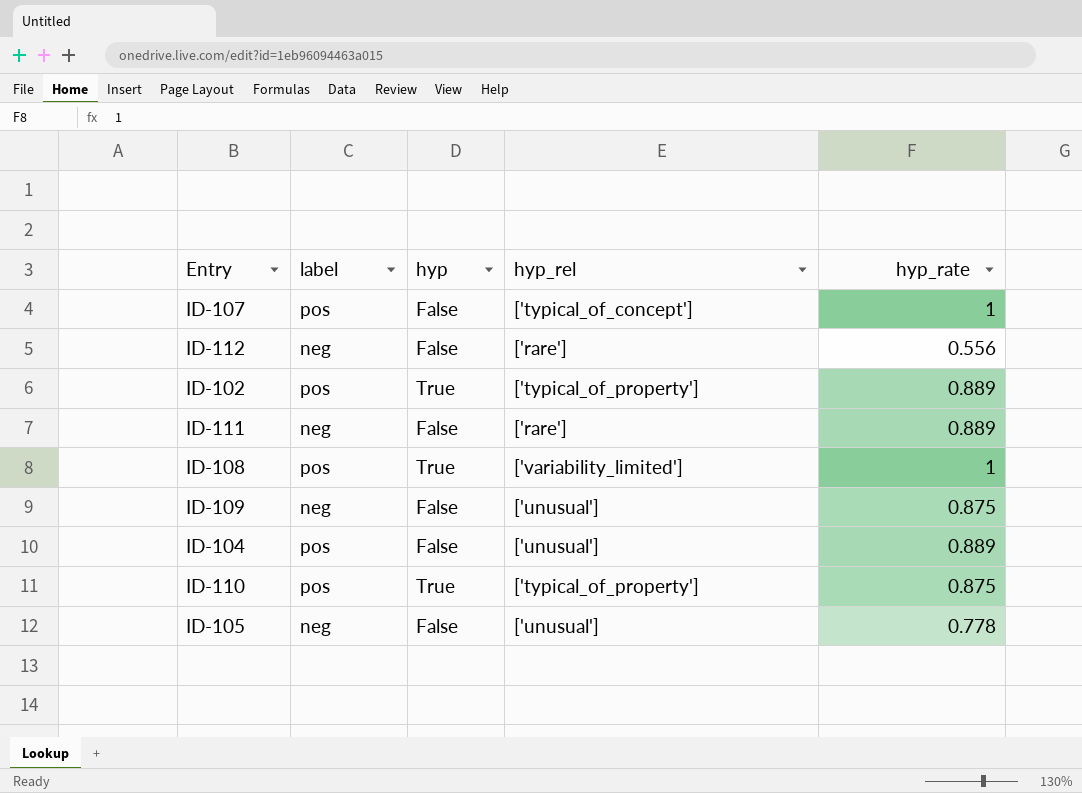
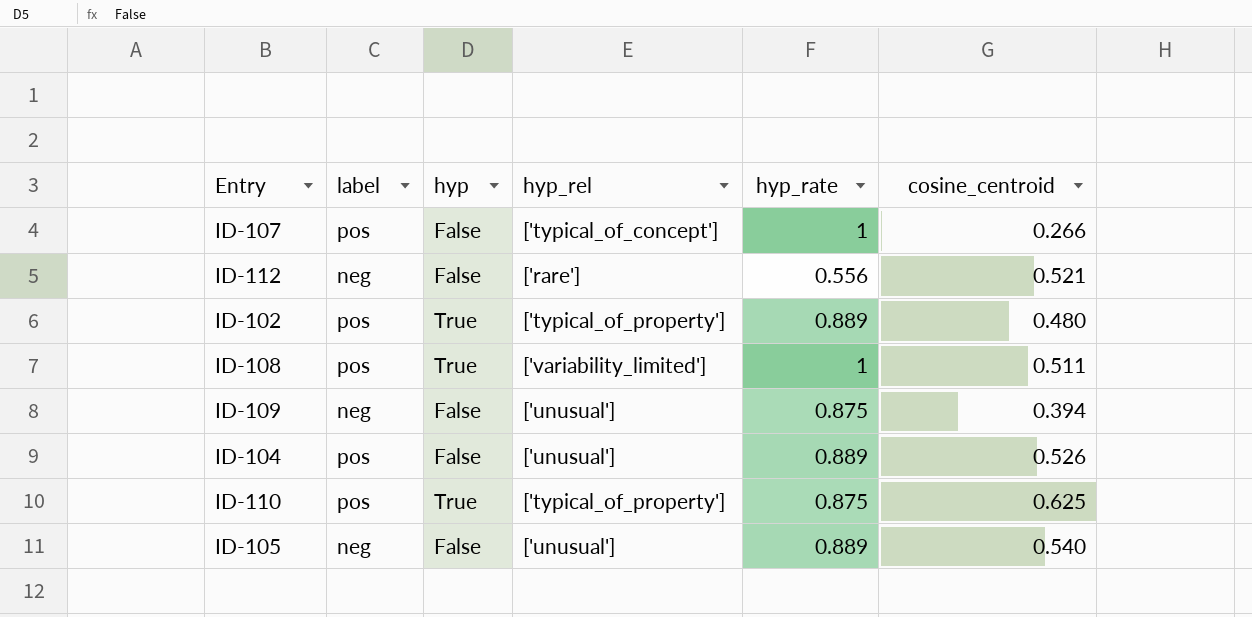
column cosine_centroid | position: none -> 6
row ID-111: neg | False | ['rare'] | 0.889 -> none
ID-105 | hyp_rate: 0.778 -> 0.889

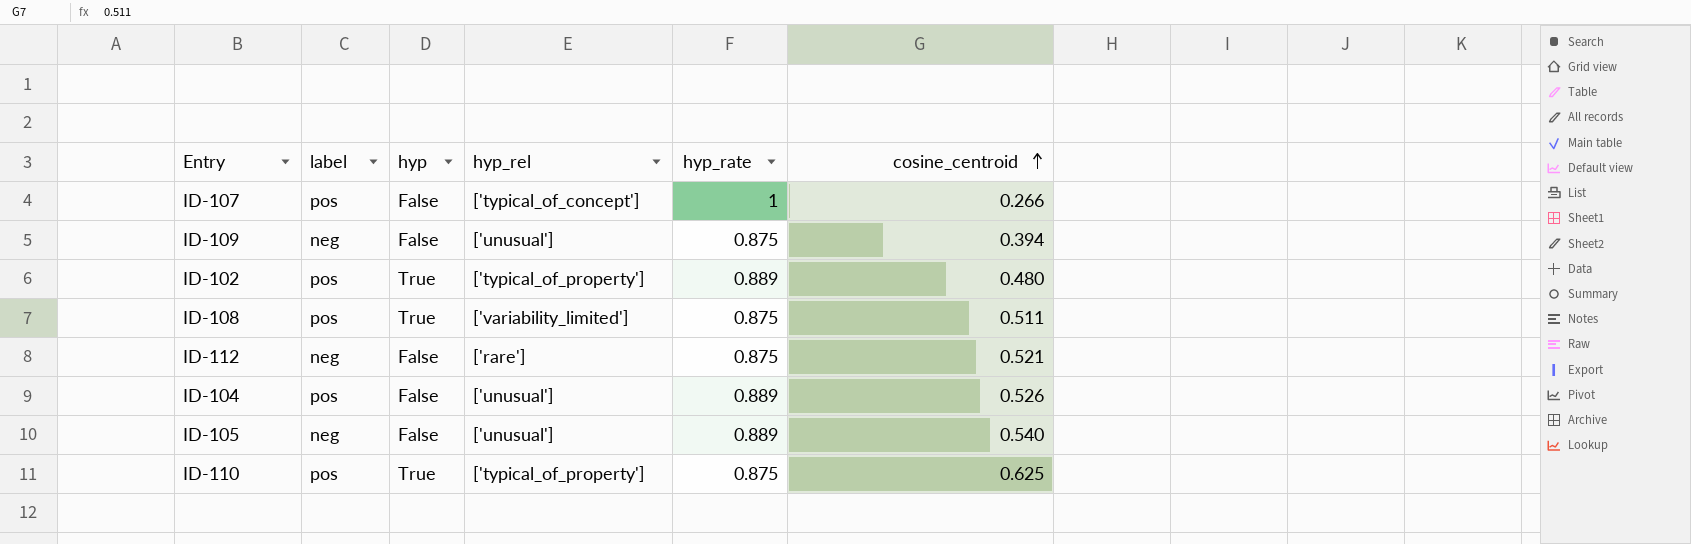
row order: none -> cosine_centroid ascending
ID-108 | hyp_rate: 1 -> 0.875
ID-112 | hyp_rate: 0.556 -> 0.875

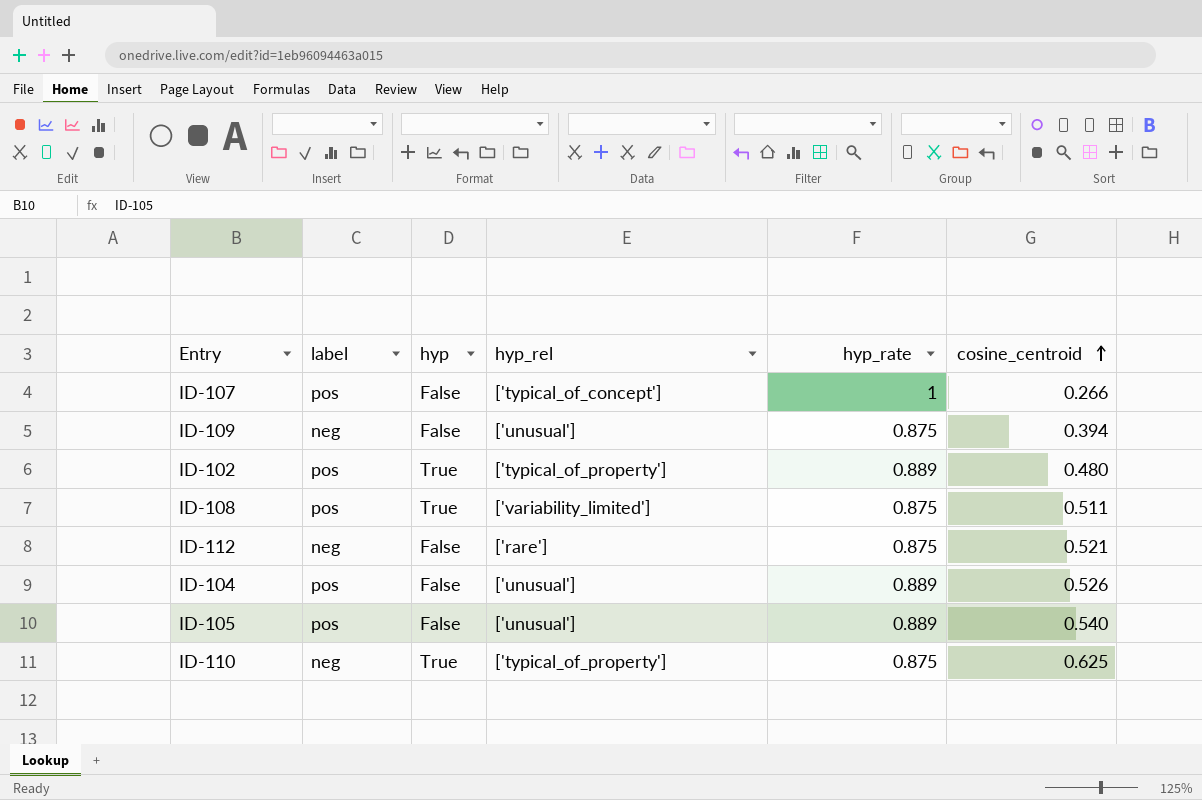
ID-105 | label: neg -> pos
ID-110 | label: pos -> neg

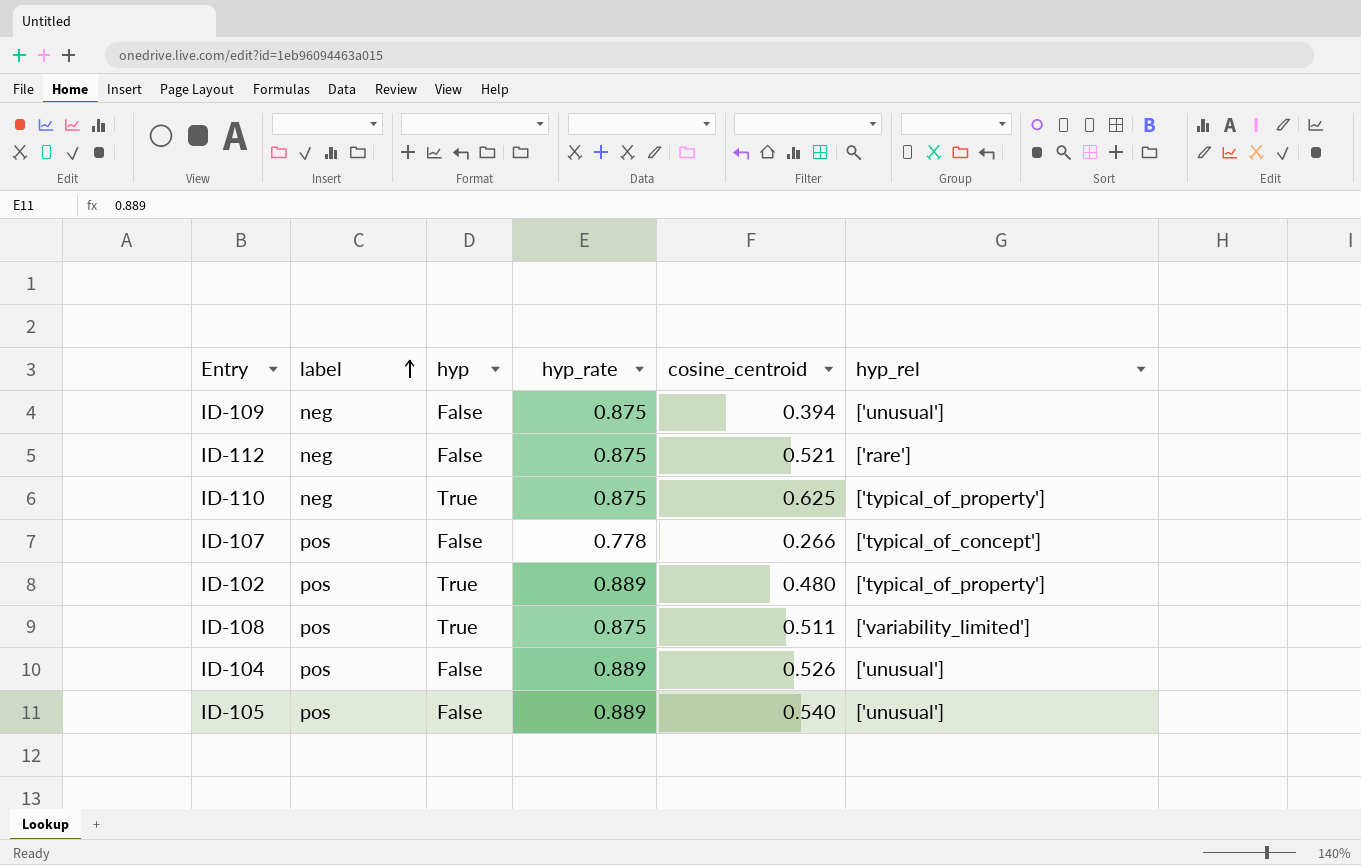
row order: cosine_centroid ascending -> label ascending
column hyp_rel | position: 4 -> 6
ID-107 | hyp_rate: 1 -> 0.778

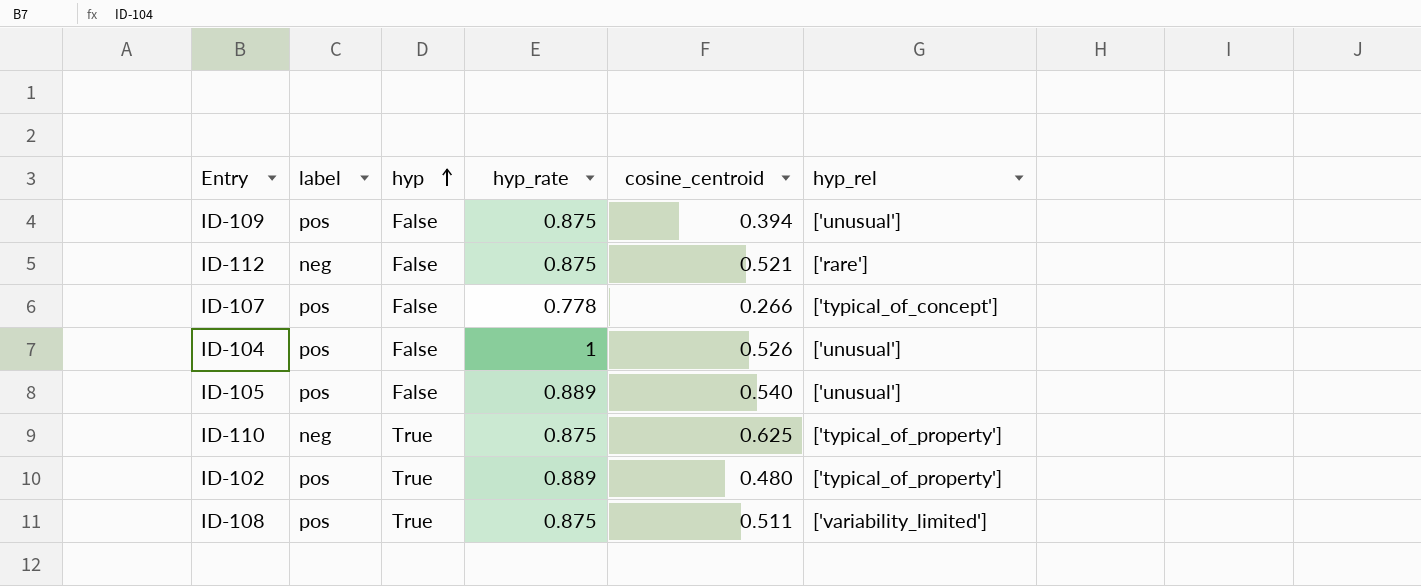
row order: label ascending -> hyp ascending
ID-109 | label: neg -> pos
ID-104 | hyp_rate: 0.889 -> 1

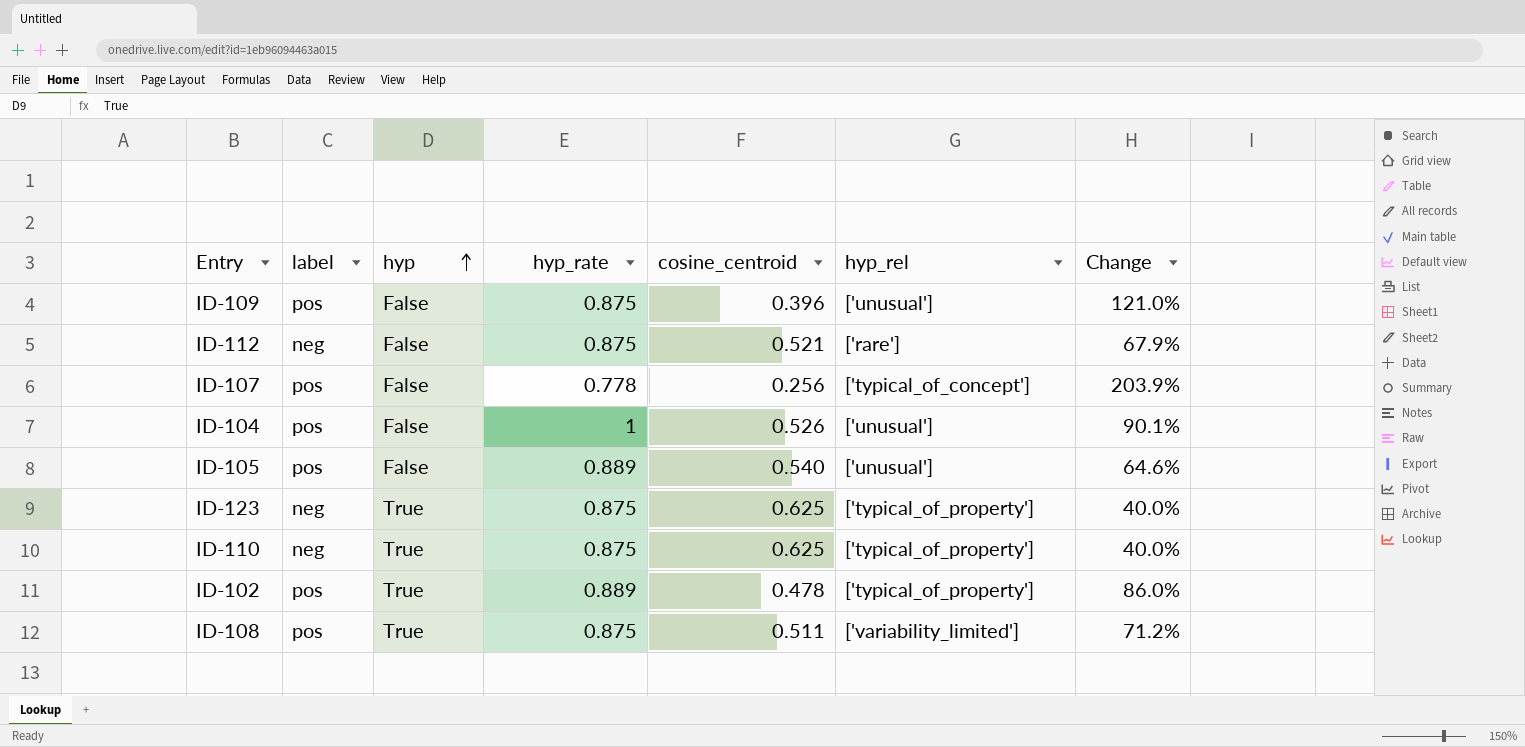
column Change | formula: none -> ([hyp_rate] - [cosine_centroid]) / [cosine_centroid]
ID-109 | cosine_centroid: 0.394 -> 0.396
ID-107 | cosine_centroid: 0.266 -> 0.256
row ID-123: none -> neg | True | 0.875 | 0.625 | ['typical_of_property'] | 40.0%
ID-102 | cosine_centroid: 0.480 -> 0.478

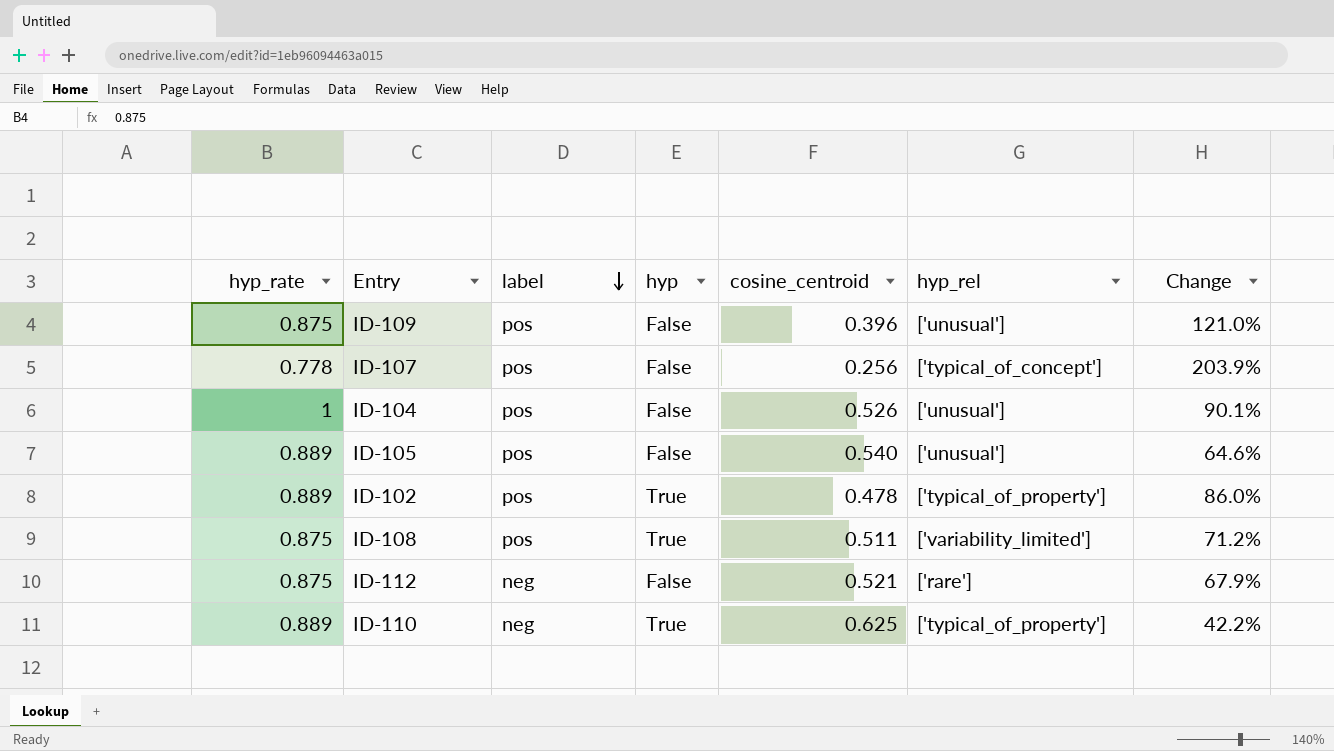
row order: hyp ascending -> label descending
column hyp_rate | position: 4 -> 1
row ID-123: neg | True | 0.875 | 0.625 | ['typical_of_property'] | 40.0% -> none
ID-110 | hyp_rate: 0.875 -> 0.889
ID-110 | Change: 40.0% -> 42.2%

